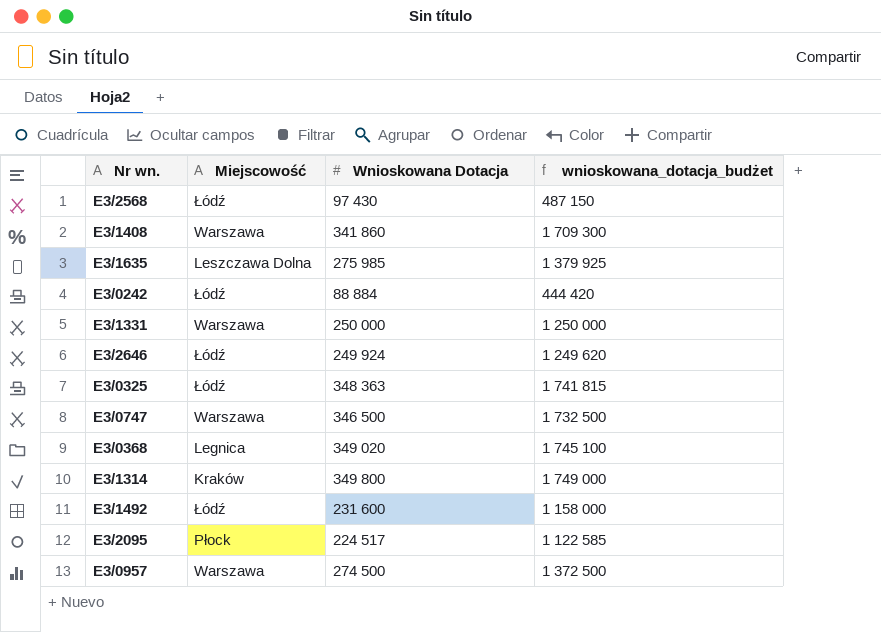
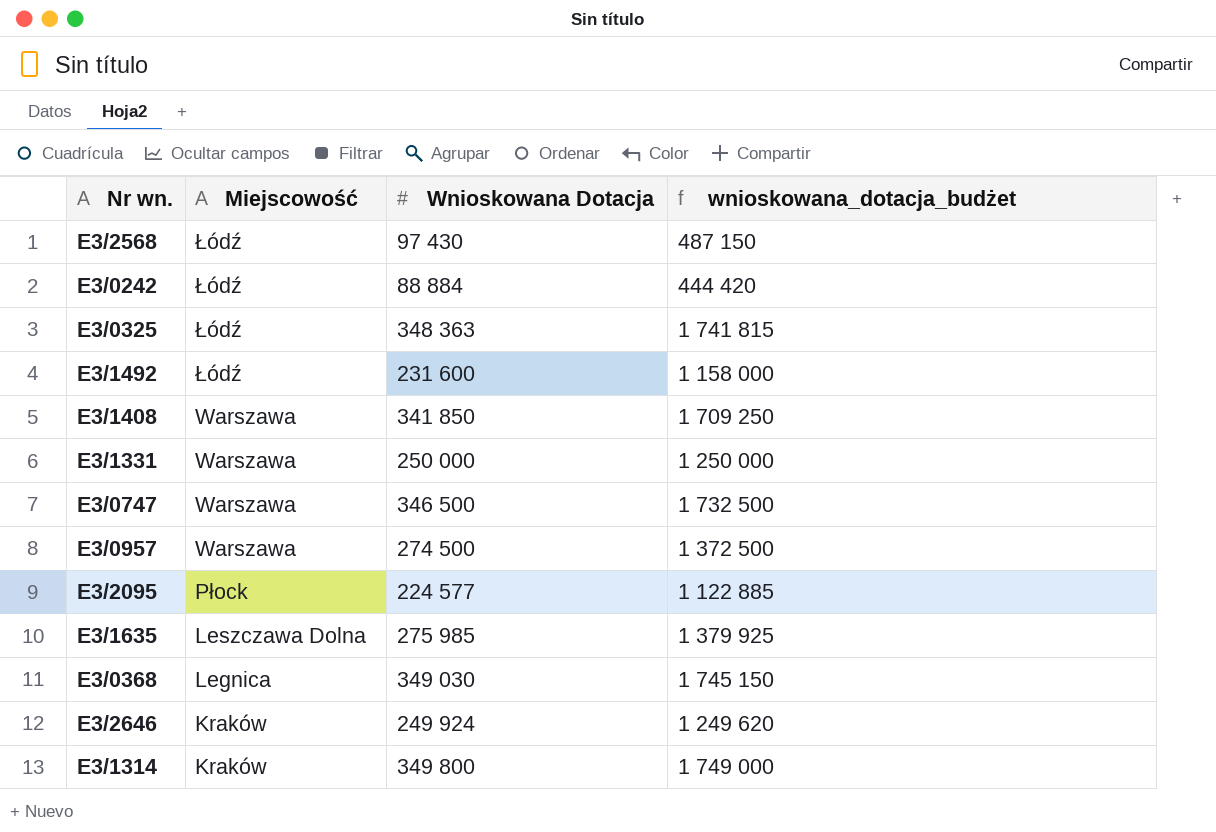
row order: none -> Miejscowość descending
E3/1408 | Wnioskowana Dotacja: 341 860 -> 341 850
E3/1408 | wnioskowana_dotacja_budżet: 1 709 300 -> 1 709 250
E3/2095 | Wnioskowana Dotacja: 224 517 -> 224 577
E3/2095 | wnioskowana_dotacja_budżet: 1 122 585 -> 1 122 885
E3/0368 | Wnioskowana Dotacja: 349 020 -> 349 030
E3/0368 | wnioskowana_dotacja_budżet: 1 745 100 -> 1 745 150
E3/2646 | Miejscowość: Łódź -> Kraków

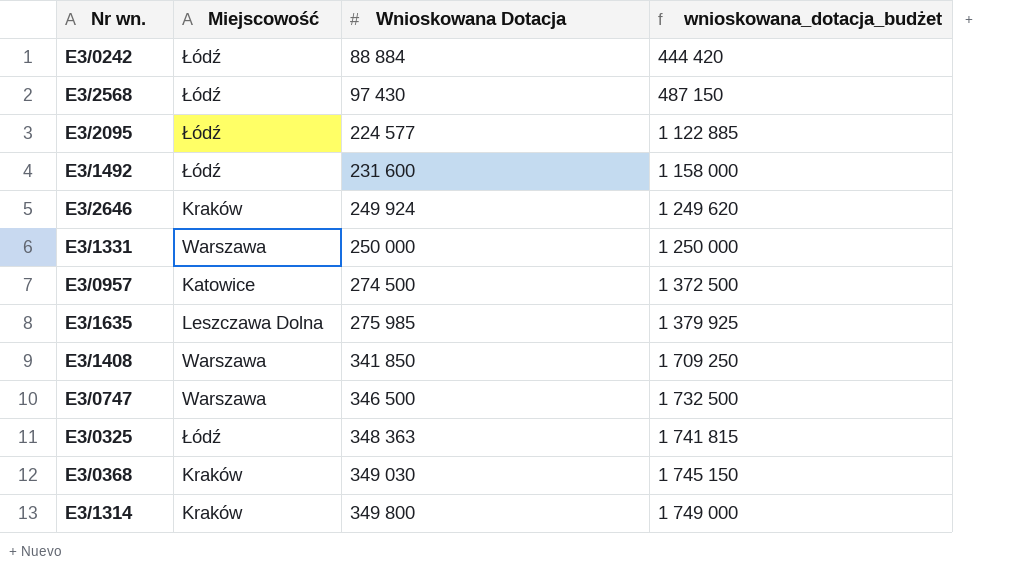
row order: Miejscowość descending -> Wnioskowana Dotacja ascending
E3/2095 | Miejscowość: Płock -> Łódź
E3/0957 | Miejscowość: Warszawa -> Katowice
E3/0368 | Miejscowość: Legnica -> Kraków

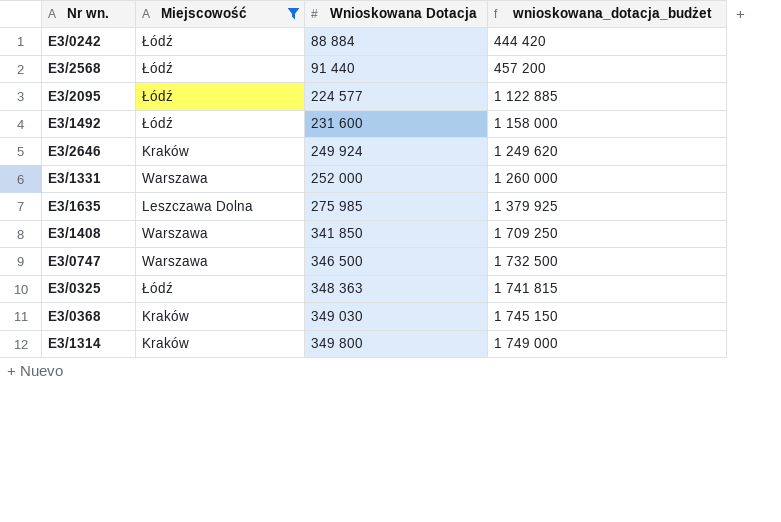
filter: none -> Miejscowość != Katowice
E3/2568 | Wnioskowana Dotacja: 97 430 -> 91 440
E3/2568 | wnioskowana_dotacja_budżet: 487 150 -> 457 200
E3/1331 | Wnioskowana Dotacja: 250 000 -> 252 000
E3/1331 | wnioskowana_dotacja_budżet: 1 250 000 -> 1 260 000

